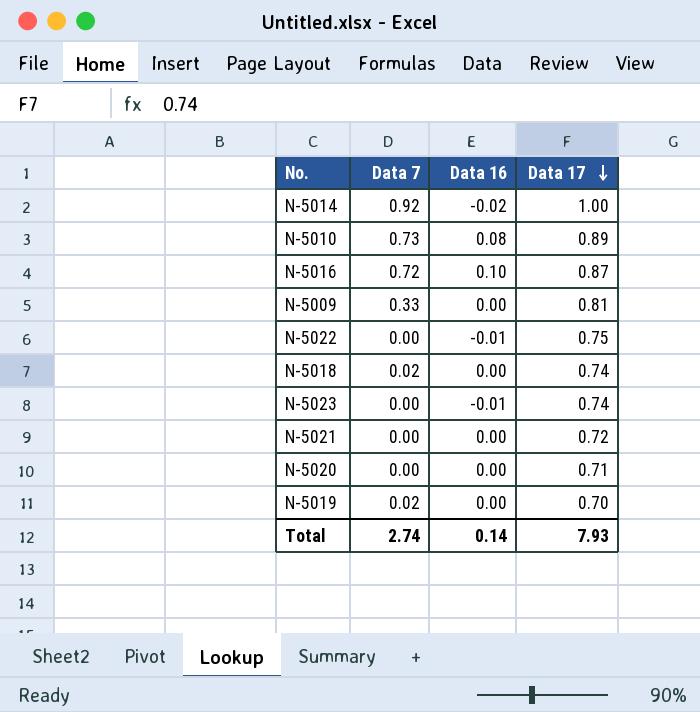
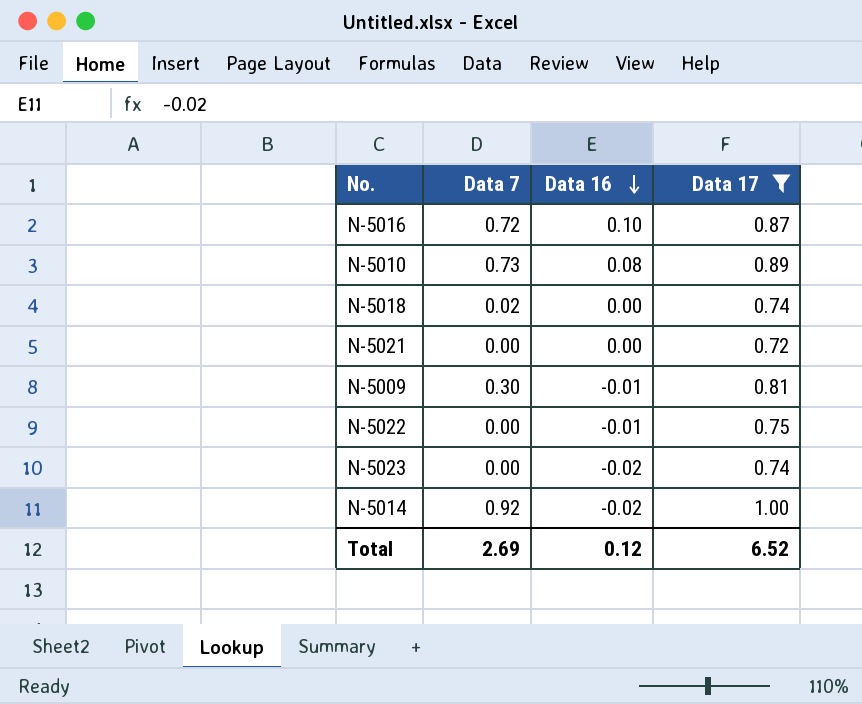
filter: none -> Data 17 >= 0.72
row order: Data 17 descending -> Data 16 descending
N-5009 | Data 7: 0.33 -> 0.30
N-5009 | Data 16: 0.00 -> -0.01
N-5023 | Data 16: -0.01 -> -0.02
Total | Data 7: 2.74 -> 2.69
Total | Data 16: 0.14 -> 0.12
Total | Data 17: 7.93 -> 6.52

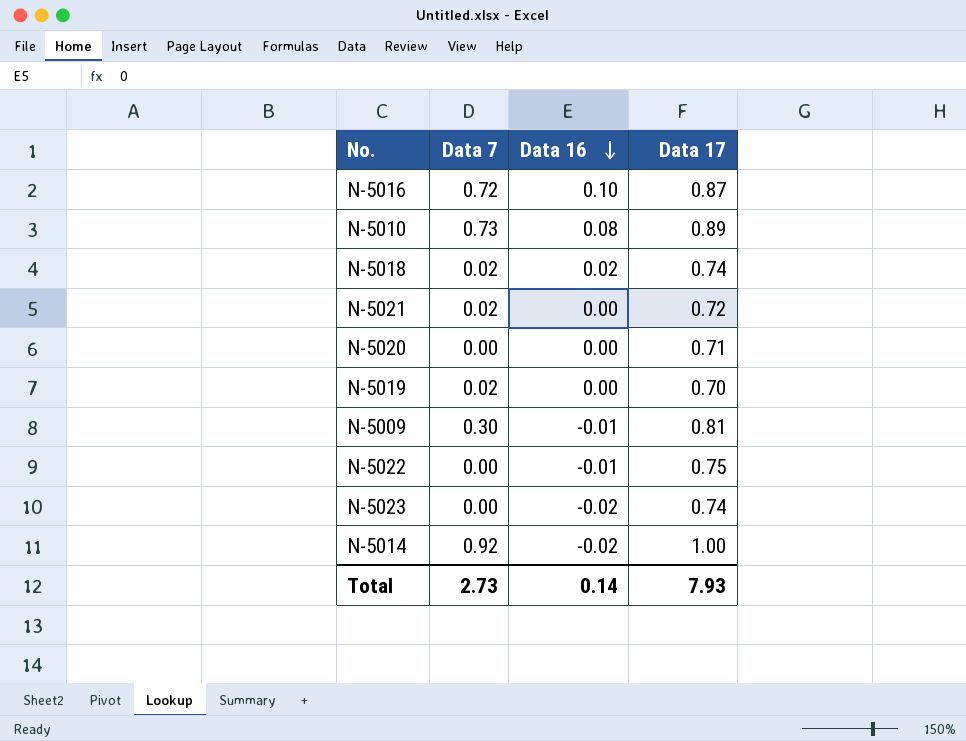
filter: Data 17 >= 0.72 -> none
N-5018 | Data 16: 0.00 -> 0.02
N-5021 | Data 7: 0.00 -> 0.02
Total | Data 7: 2.69 -> 2.73
Total | Data 16: 0.12 -> 0.14
Total | Data 17: 6.52 -> 7.93

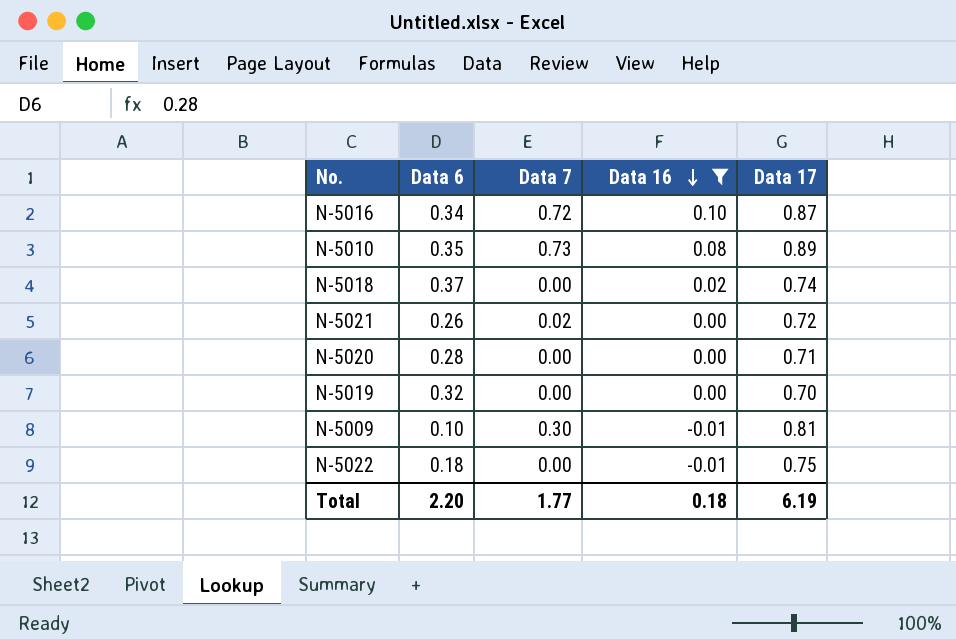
filter: none -> Data 16 != -0.02
column Data 6 | position: none -> 2
N-5018 | Data 7: 0.02 -> 0.00
N-5019 | Data 7: 0.02 -> 0.00
Total | Data 7: 2.73 -> 1.77
Total | Data 16: 0.14 -> 0.18
Total | Data 17: 7.93 -> 6.19

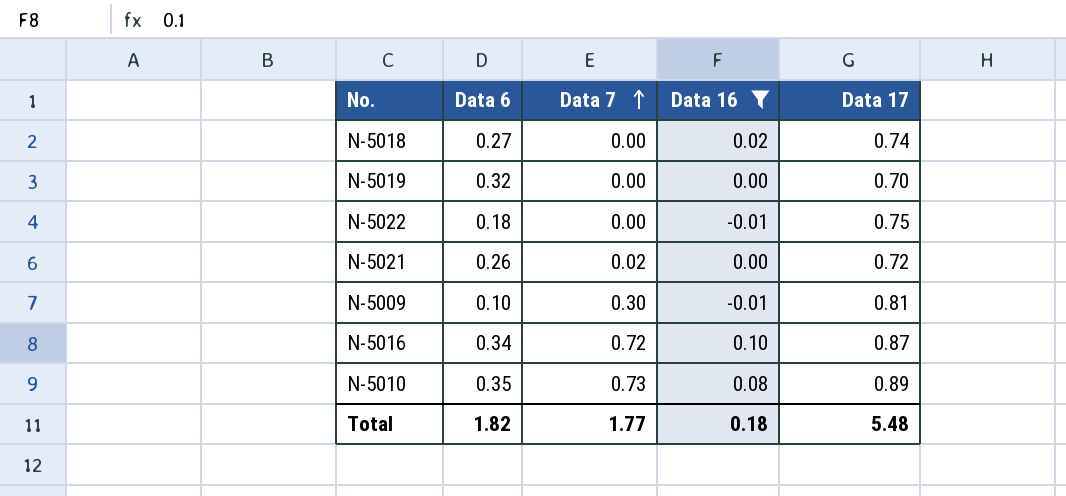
row order: Data 16 descending -> Data 7 ascending
row N-5020: 0.28 | 0.00 | 0.00 | 0.71 -> none
N-5018 | Data 6: 0.37 -> 0.27
Total | Data 6: 2.20 -> 1.82
Total | Data 17: 6.19 -> 5.48

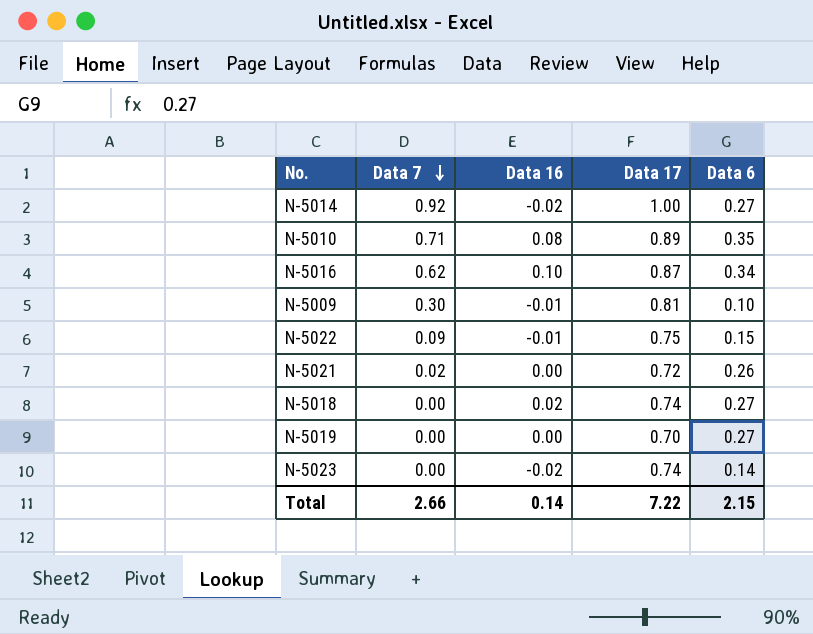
filter: Data 16 != -0.02 -> none
row order: Data 7 ascending -> Data 7 descending
column Data 6 | position: 2 -> 5
N-5010 | Data 7: 0.73 -> 0.71
N-5016 | Data 7: 0.72 -> 0.62
N-5022 | Data 7: 0.00 -> 0.09
N-5022 | Data 6: 0.18 -> 0.15
N-5019 | Data 6: 0.32 -> 0.27
Total | Data 7: 1.77 -> 2.66
Total | Data 16: 0.18 -> 0.14
Total | Data 17: 5.48 -> 7.22
Total | Data 6: 1.82 -> 2.15

